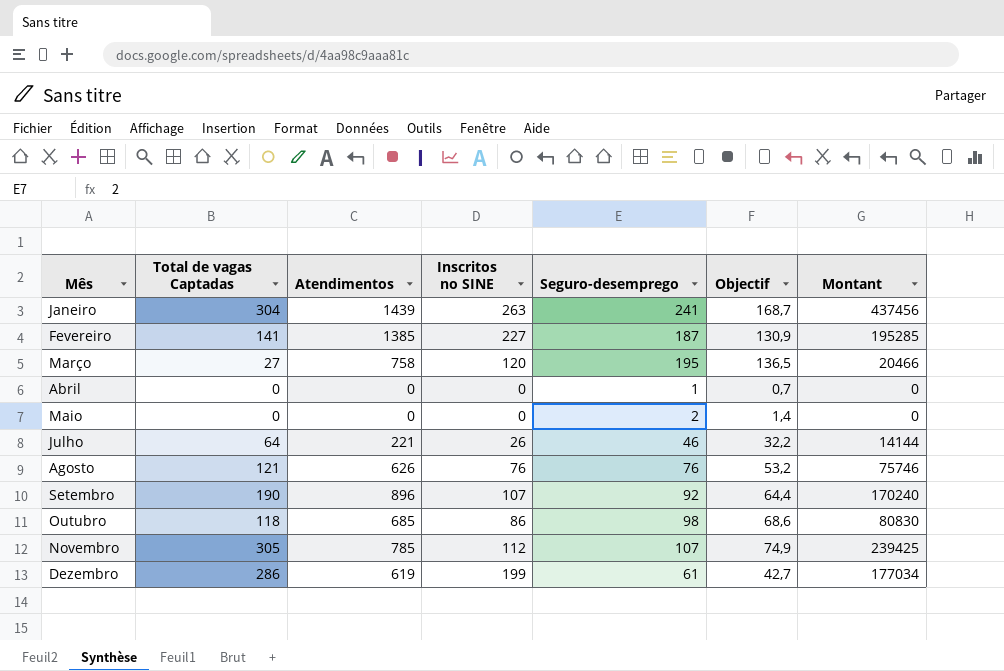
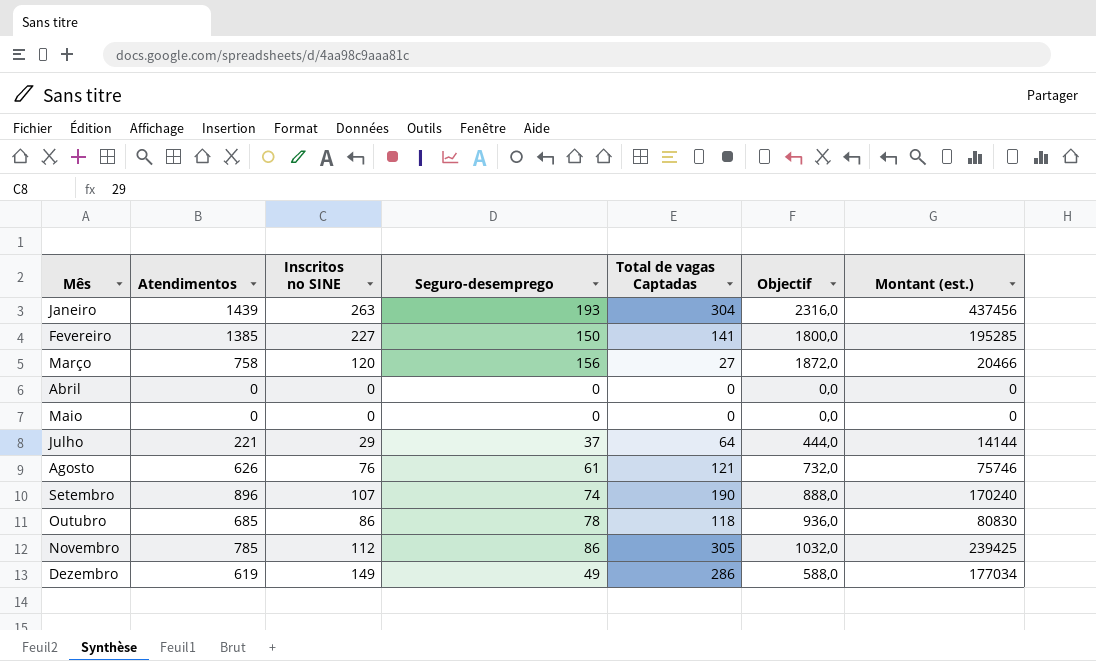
column Total de vagas Captadas | position: 2 -> 5
column Objectif | formula: [Seguro-desemprego] * 0,7 -> [Seguro-desemprego] * 12
column name: Montant -> Montant (est.)
Janeiro | Seguro-desemprego: 241 -> 193
Fevereiro | Seguro-desemprego: 187 -> 150
Março | Seguro-desemprego: 195 -> 156
Abril | Seguro-desemprego: 1 -> 0
Maio | Seguro-desemprego: 2 -> 0
Julho | Inscritos no SINE: 26 -> 29
Julho | Seguro-desemprego: 46 -> 37
Agosto | Seguro-desemprego: 76 -> 61
Setembro | Seguro-desemprego: 92 -> 74
Outubro | Seguro-desemprego: 98 -> 78
Novembro | Seguro-desemprego: 107 -> 86
Dezembro | Inscritos no SINE: 199 -> 149
Dezembro | Seguro-desemprego: 61 -> 49

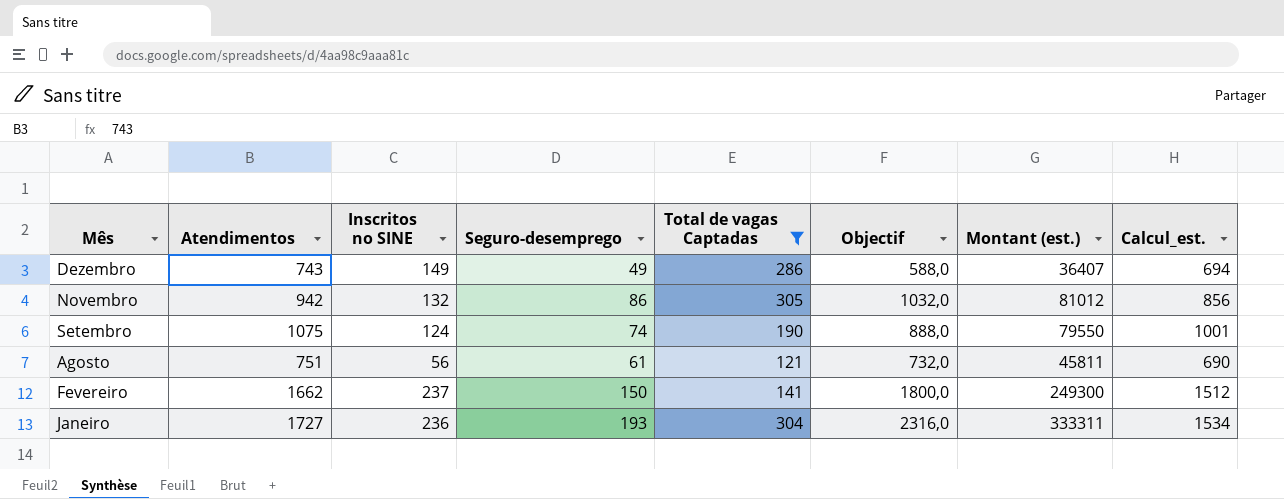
filter: none -> Total de vagas Captadas >= 121
row order: Mês ascending -> Mês descending
column Montant (est.) | formula: [Atendimentos] * [Total de vagas Captadas] -> [Atendimentos] * [Seguro-desemprego]
column Calcul_est. | formula: none -> [Atendimentos] - [Seguro-desemprego]
Dezembro | Atendimentos: 619 -> 743
Novembro | Atendimentos: 785 -> 942
Novembro | Inscritos no SINE: 112 -> 132
Setembro | Atendimentos: 896 -> 1075
Setembro | Inscritos no SINE: 107 -> 124
Agosto | Atendimentos: 626 -> 751
Agosto | Inscritos no SINE: 76 -> 56
Fevereiro | Atendimentos: 1385 -> 1662
Fevereiro | Inscritos no SINE: 227 -> 237
Janeiro | Atendimentos: 1439 -> 1727
Janeiro | Inscritos no SINE: 263 -> 236

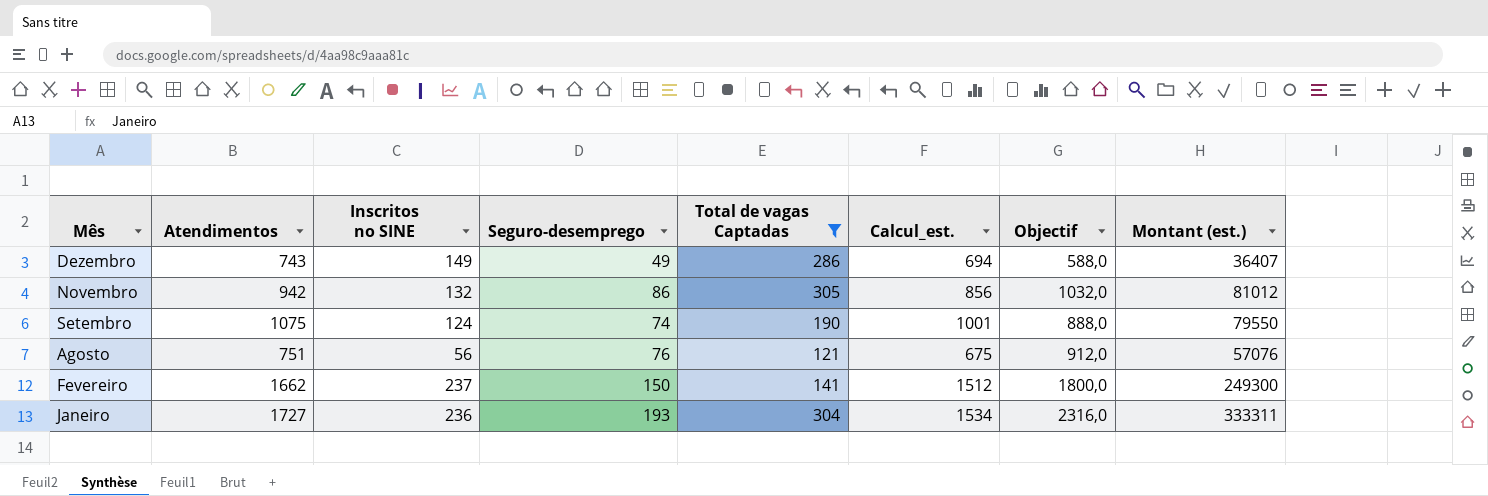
column Calcul_est. | position: 8 -> 6
Agosto | Seguro-desemprego: 61 -> 76
Agosto | Calcul_est.: 690 -> 675
Agosto | Objectif: 732,0 -> 912,0
Agosto | Montant (est.): 45811 -> 57076

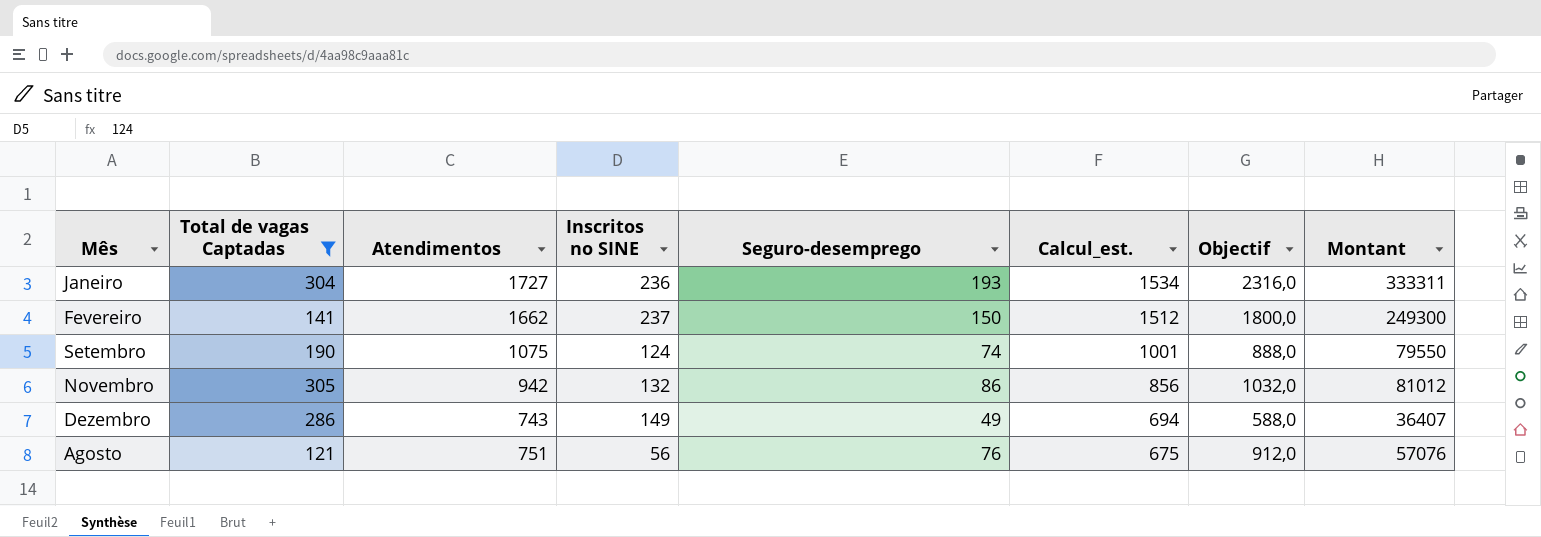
row order: Mês descending -> Calcul_est. descending
column Total de vagas Captadas | position: 5 -> 2
column name: Montant (est.) -> Montant

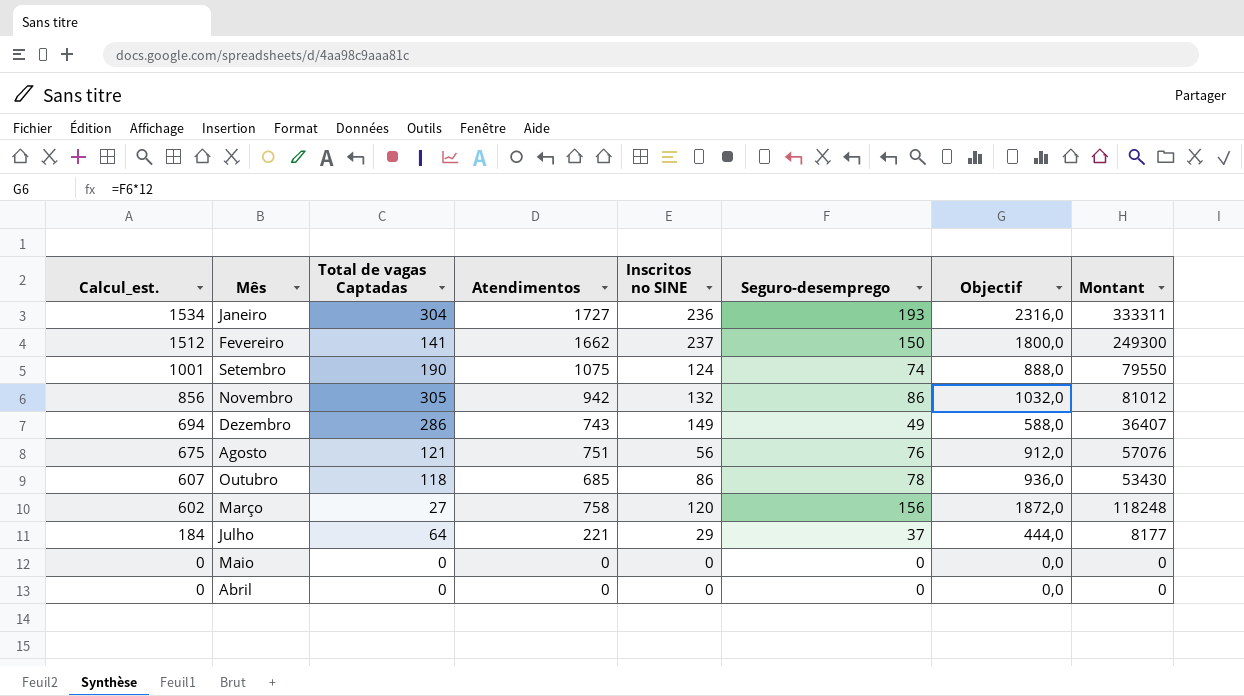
filter: Total de vagas Captadas >= 121 -> none
column Calcul_est. | position: 6 -> 1

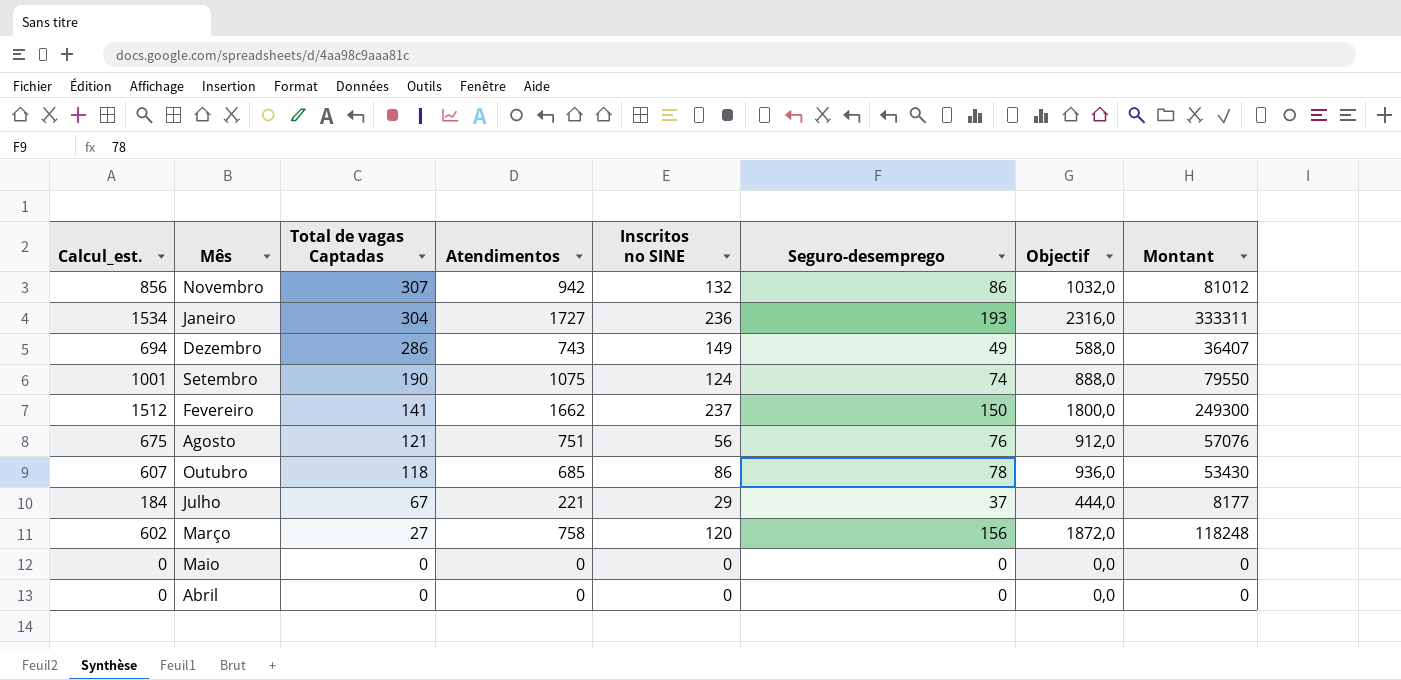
row order: Calcul_est. descending -> Total de vagas Captadas descending
Novembro | Total de vagas Captadas: 305 -> 307
Julho | Total de vagas Captadas: 64 -> 67

